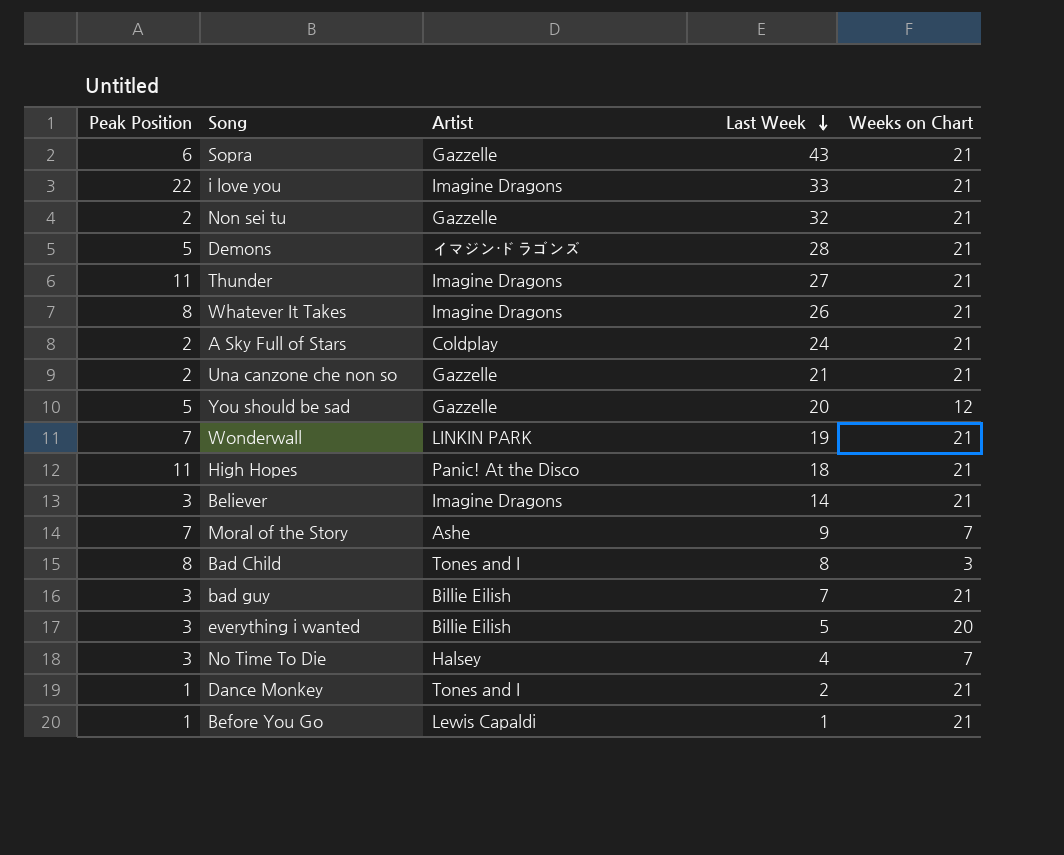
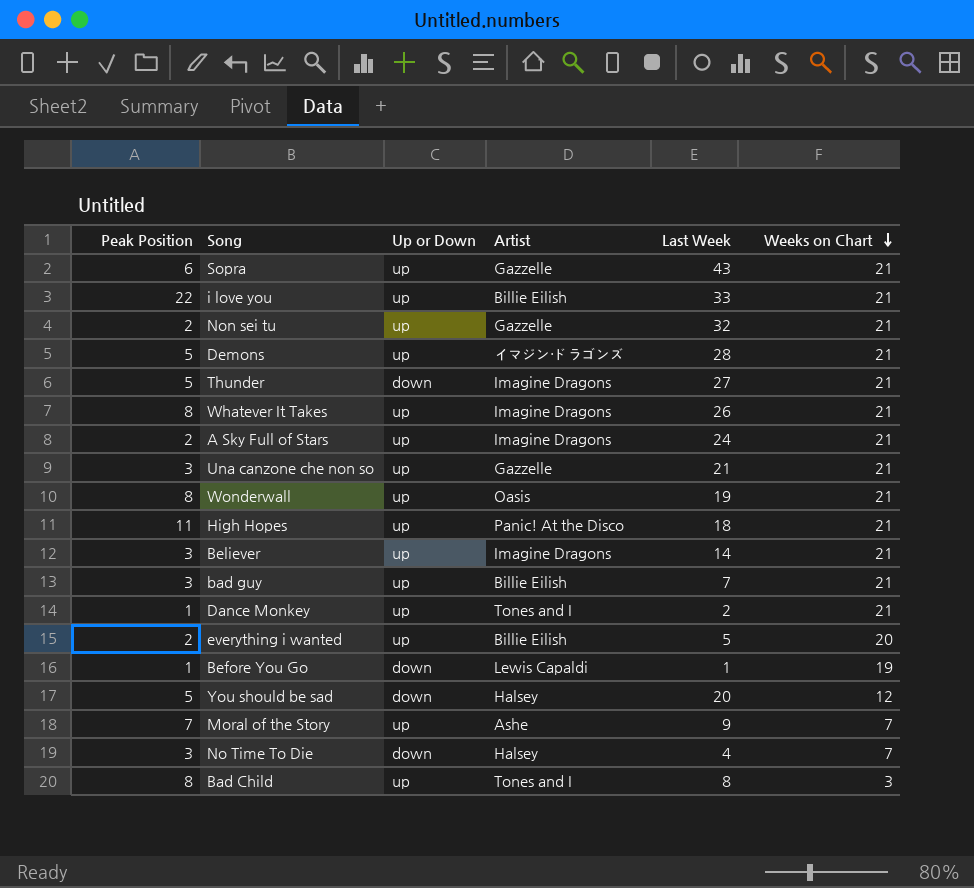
row order: Last Week descending -> Weeks on Chart descending
column Up or Down | position: none -> 3
i love you | Artist: Imagine Dragons -> Billie Eilish
Thunder | Peak Position: 11 -> 5
A Sky Full of Stars | Artist: Coldplay -> Imagine Dragons
Una canzone che non so | Peak Position: 2 -> 3
Wonderwall | Peak Position: 7 -> 8
Wonderwall | Artist: LINKIN PARK -> Oasis
everything i wanted | Peak Position: 3 -> 2
Before You Go | Weeks on Chart: 21 -> 19
You should be sad | Artist: Gazzelle -> Halsey

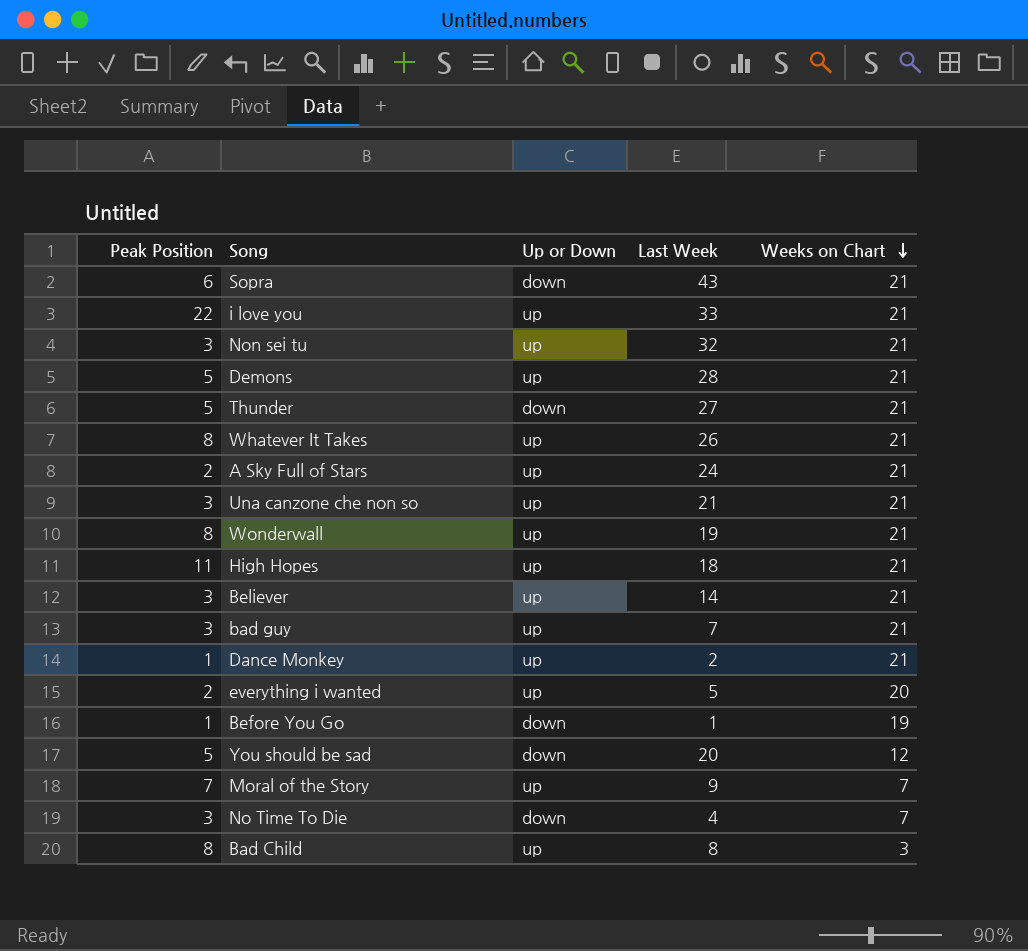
column Artist | position: 4 -> none
Sopra | Up or Down: up -> down
Non sei tu | Peak Position: 2 -> 3

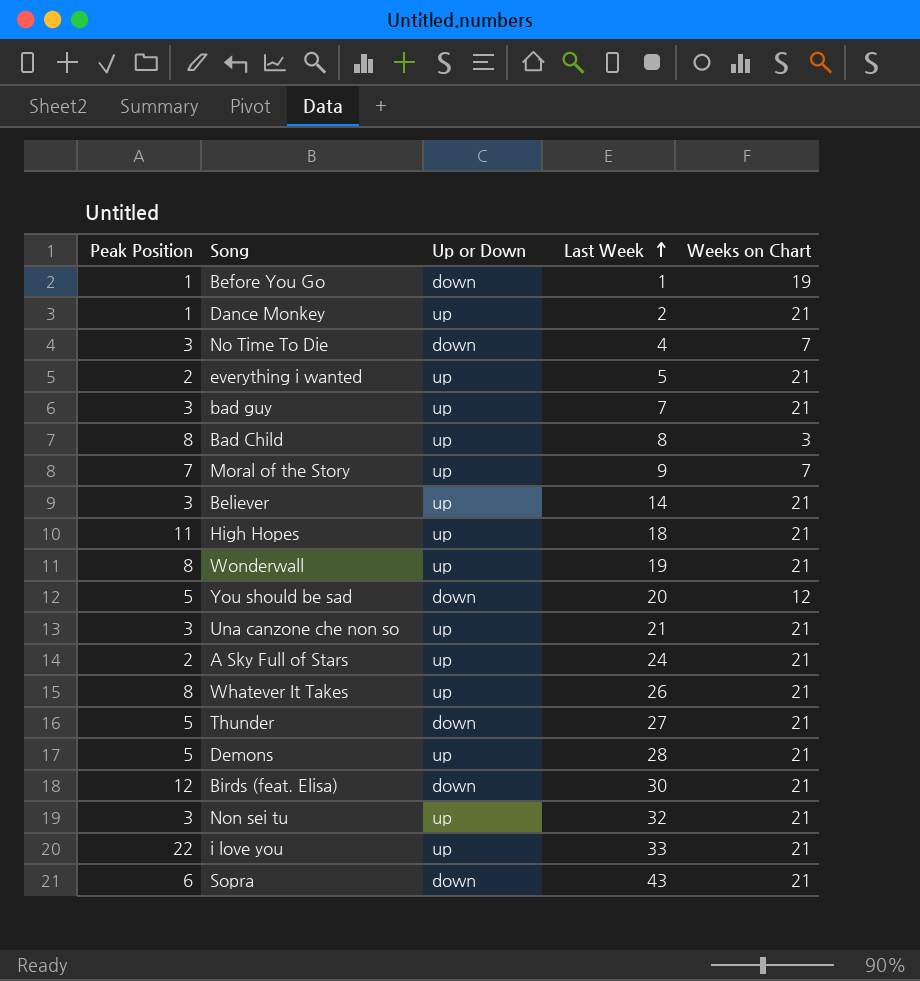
row order: Weeks on Chart descending -> Last Week ascending
everything i wanted | Weeks on Chart: 20 -> 21
row Birds (feat. Elisa): none -> 12 | down | 30 | 21

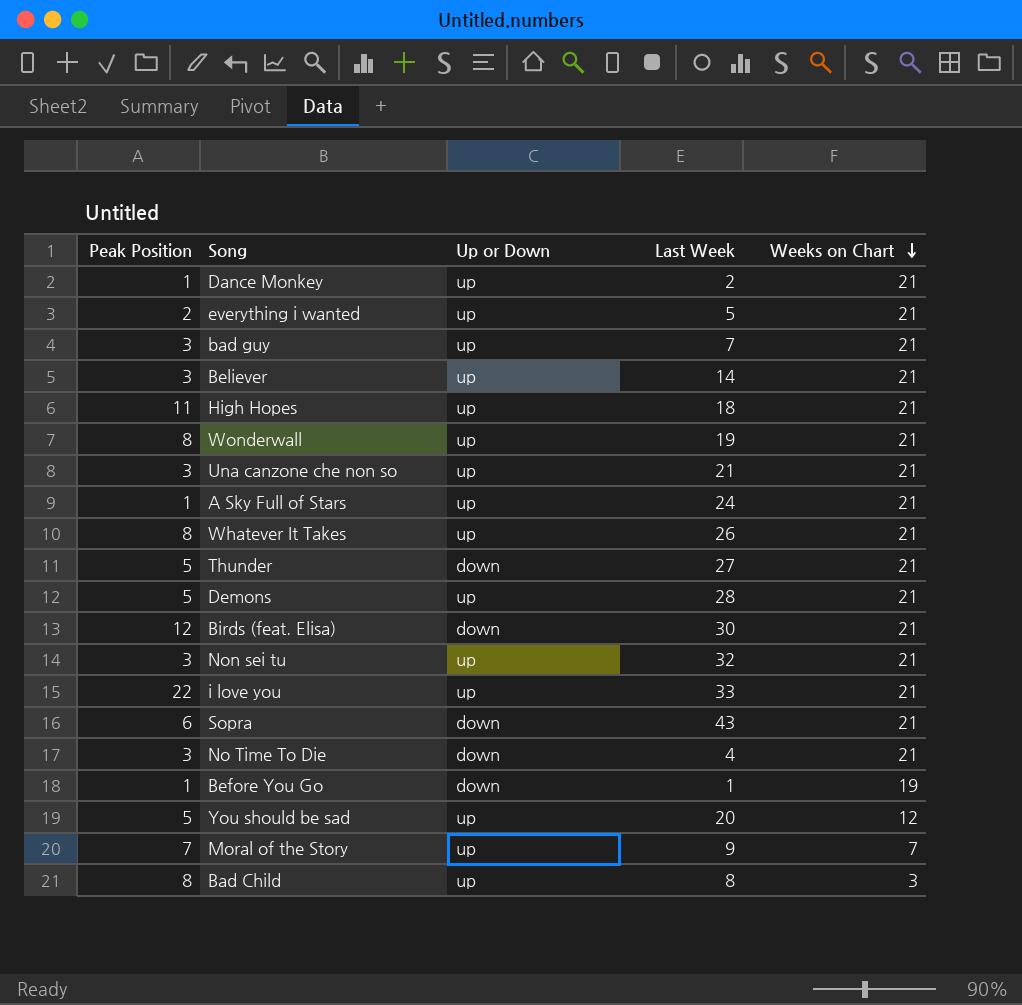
row order: Last Week ascending -> Weeks on Chart descending
A Sky Full of Stars | Peak Position: 2 -> 1
No Time To Die | Weeks on Chart: 7 -> 21
You should be sad | Up or Down: down -> up

